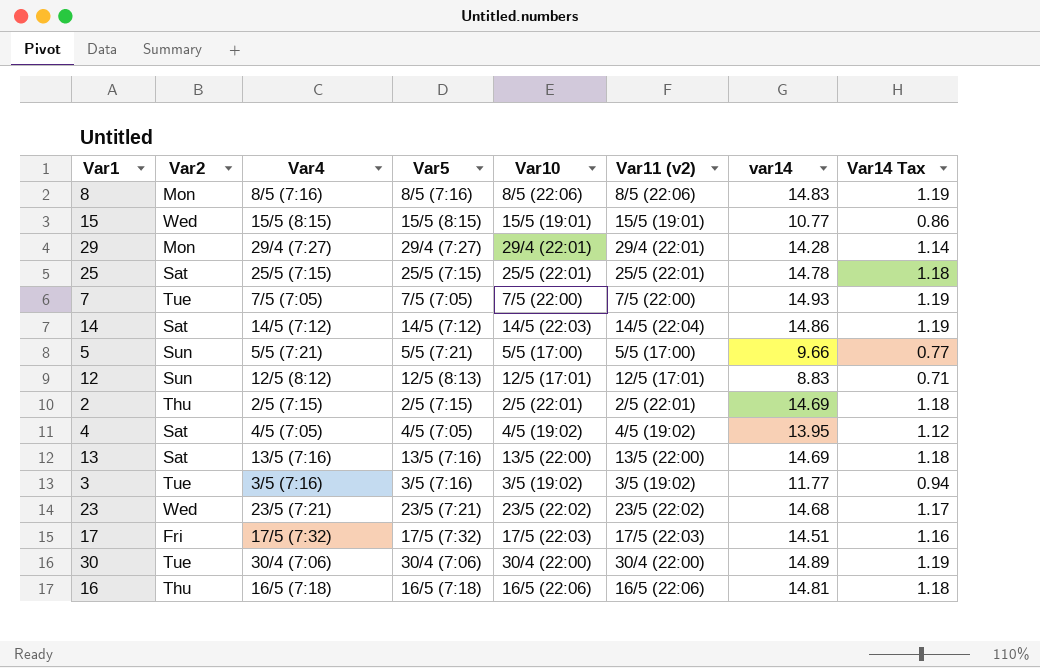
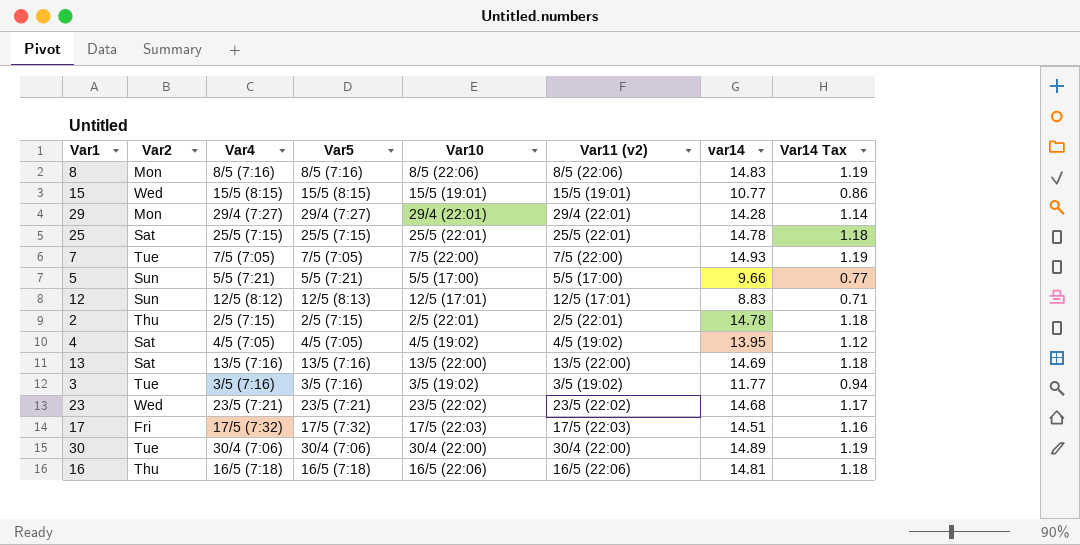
row 14: Sat | 14/5 (7:12) | 14/5 (7:12) | 14/5 (22:03) | 14/5 (22:04) | 14.86 | 1.19 -> none
2 | var14: 14.69 -> 14.78

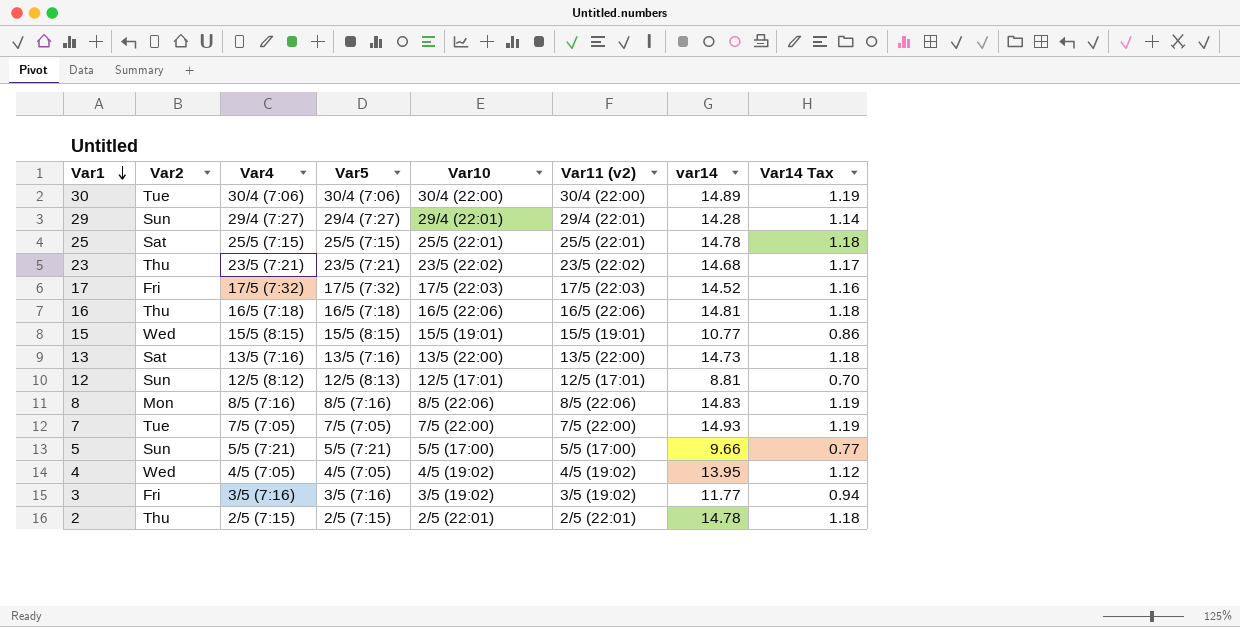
row order: none -> Var1 descending
29 | Var2: Mon -> Sun
23 | Var2: Wed -> Thu
17 | var14: 14.51 -> 14.52
13 | var14: 14.69 -> 14.73
12 | var14: 8.83 -> 8.81
12 | Var14 Tax: 0.71 -> 0.70
4 | Var2: Sat -> Wed
3 | Var2: Tue -> Fri

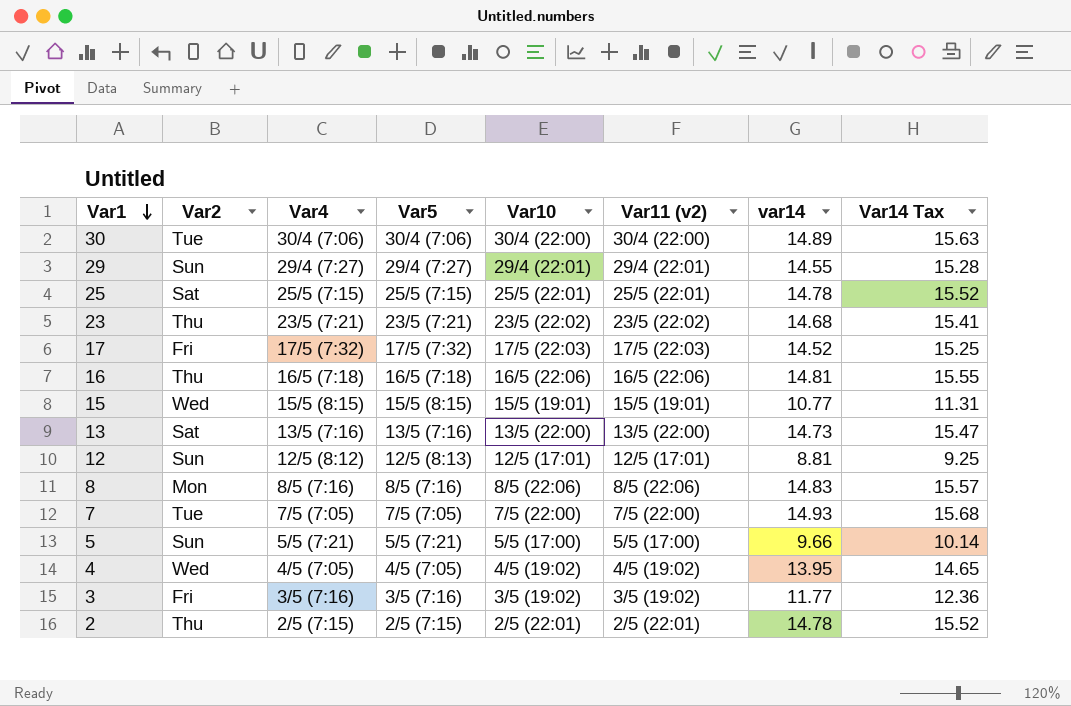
column Var14 Tax | formula: [var14] * 0.08 -> [var14] * 1.05
29 | var14: 14.28 -> 14.55

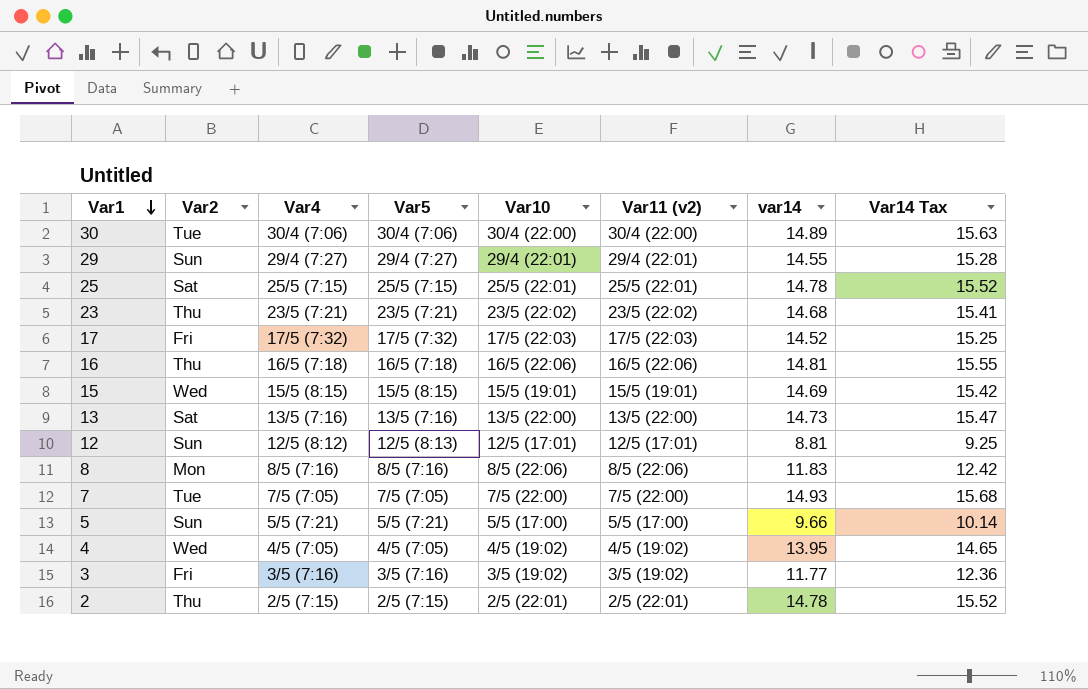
15 | var14: 10.77 -> 14.69
15 | Var14 Tax: 11.31 -> 15.42
8 | var14: 14.83 -> 11.83
8 | Var14 Tax: 15.57 -> 12.42

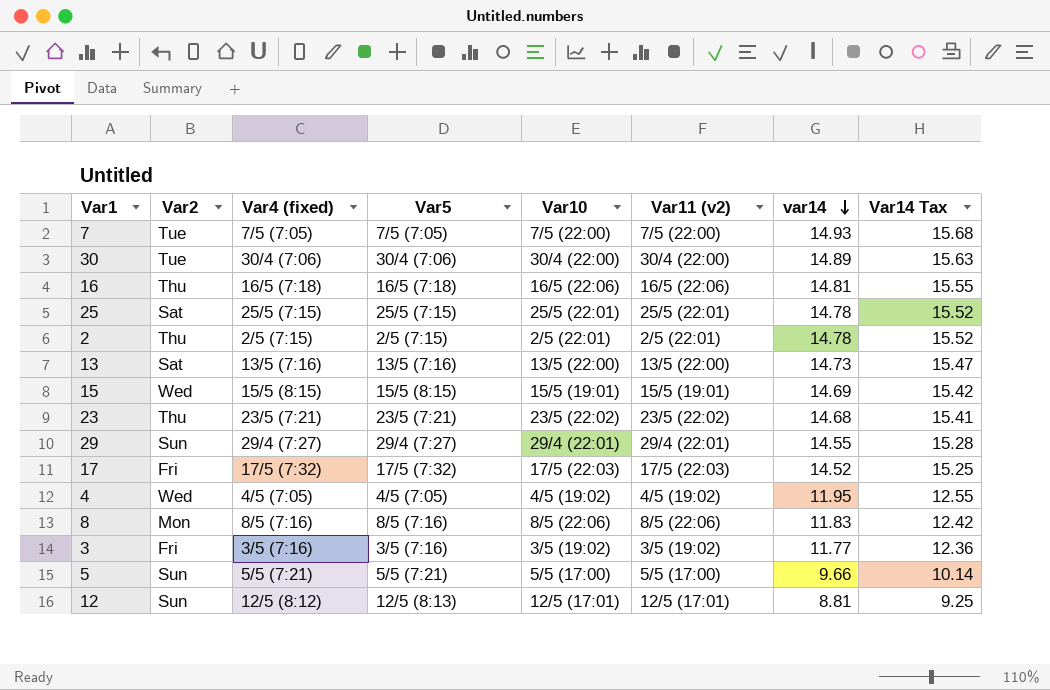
row order: Var1 descending -> var14 descending
column name: Var4 -> Var4 (fixed)
4 | var14: 13.95 -> 11.95
4 | Var14 Tax: 14.65 -> 12.55

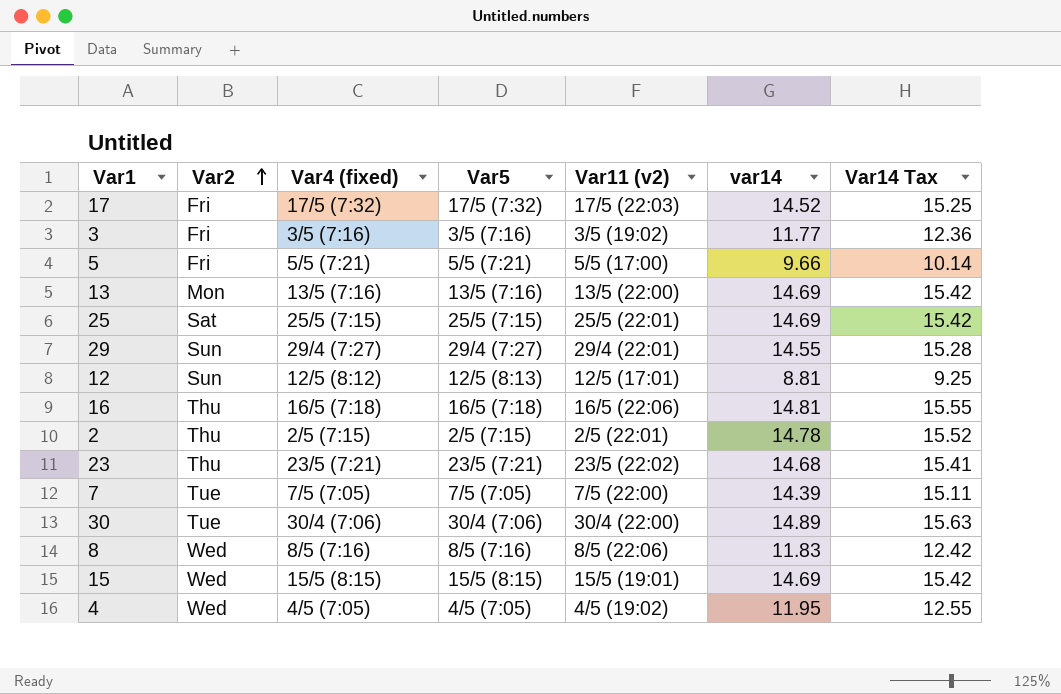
row order: var14 descending -> Var2 ascending
column Var10 | position: 5 -> none
5 | Var2: Sun -> Fri
13 | Var2: Sat -> Mon
13 | var14: 14.73 -> 14.69
13 | Var14 Tax: 15.47 -> 15.42
25 | var14: 14.78 -> 14.69
25 | Var14 Tax: 15.52 -> 15.42
7 | var14: 14.93 -> 14.39
7 | Var14 Tax: 15.68 -> 15.11
8 | Var2: Mon -> Wed

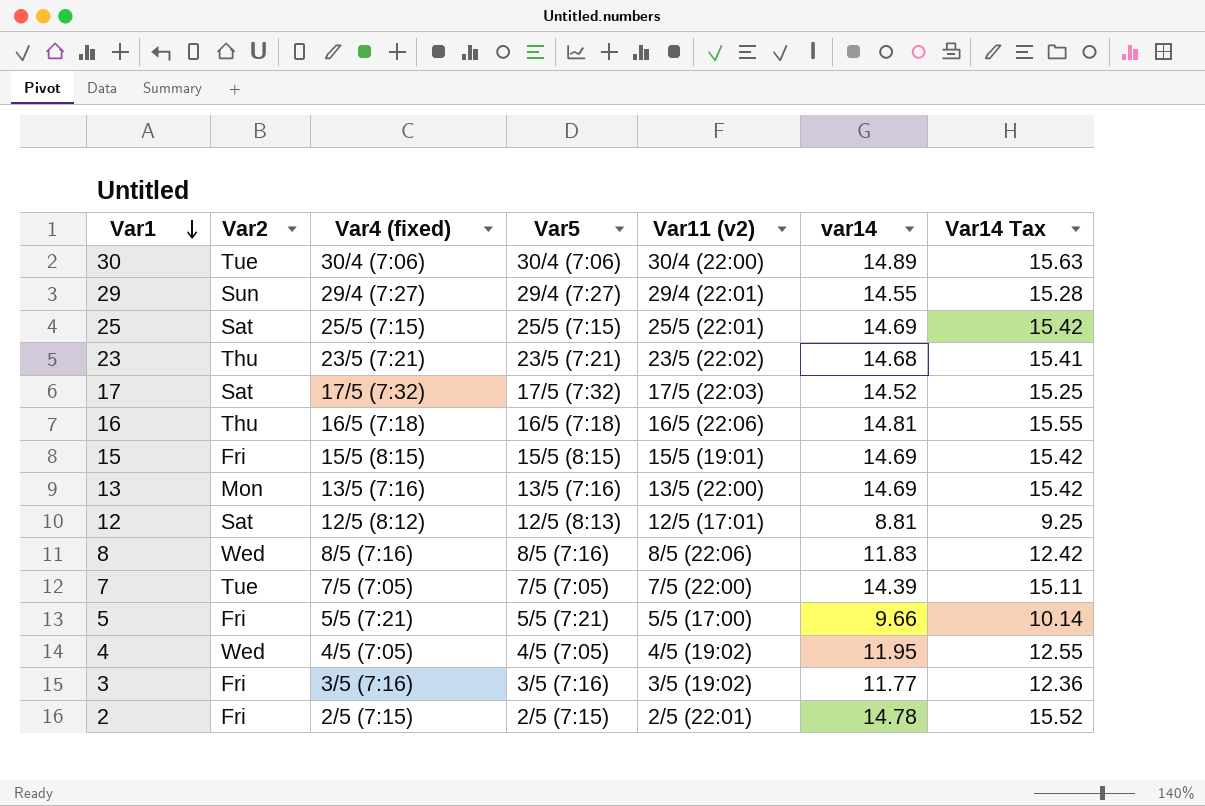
row order: Var2 ascending -> Var1 descending
17 | Var2: Fri -> Sat
15 | Var2: Wed -> Fri
12 | Var2: Sun -> Sat
2 | Var2: Thu -> Fri

